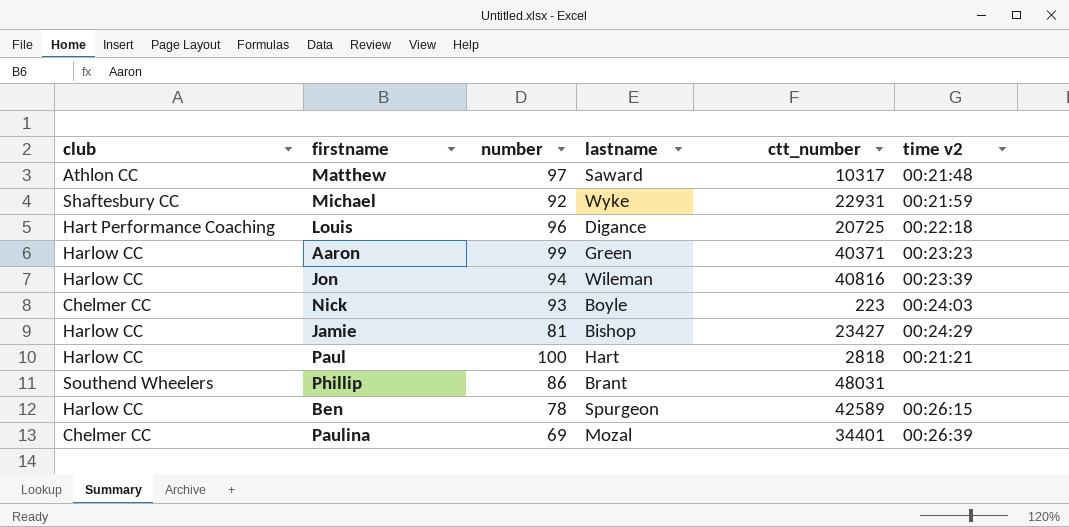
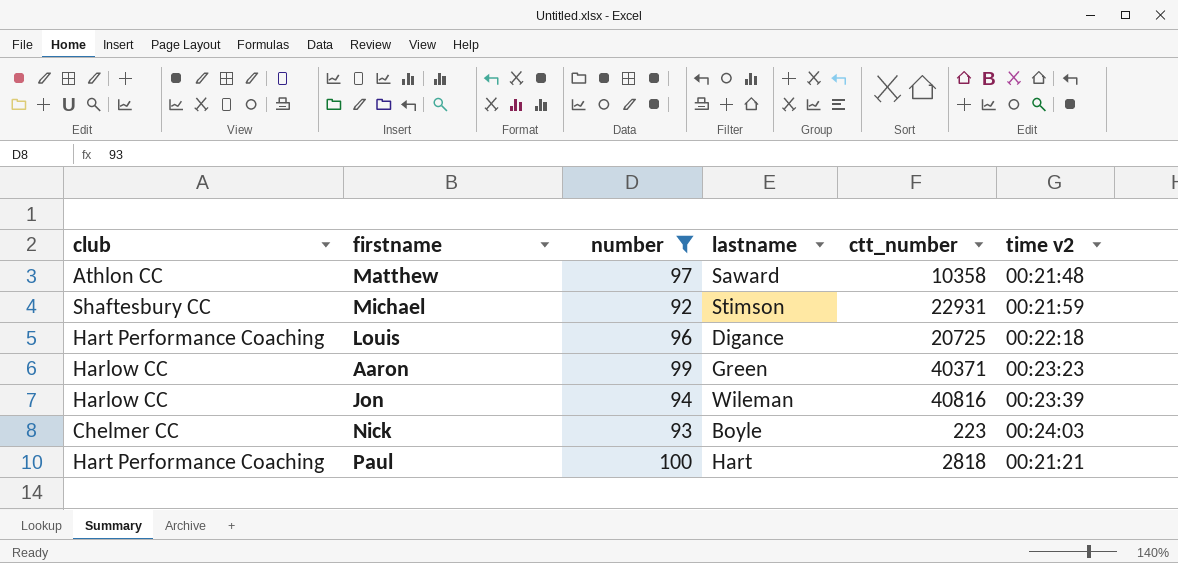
filter: none -> number >= 92
Matthew | ctt_number: 10317 -> 10358
Michael | lastname: Wyke -> Stimson
Paul | club: Harlow CC -> Hart Performance Coaching

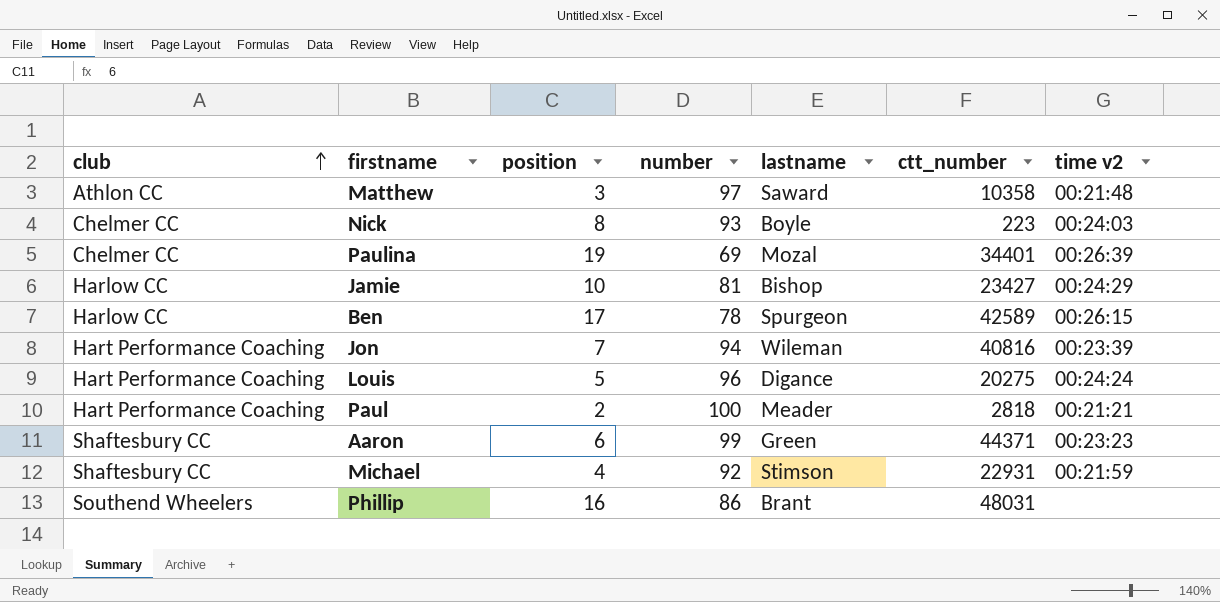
filter: number >= 92 -> none
row order: none -> club ascending
column position | position: none -> 3
Jon | club: Harlow CC -> Hart Performance Coaching
Louis | ctt_number: 20725 -> 20275
Louis | time v2: 00:22:18 -> 00:24:24
Paul | lastname: Hart -> Meader
Aaron | club: Harlow CC -> Shaftesbury CC
Aaron | ctt_number: 40371 -> 44371

